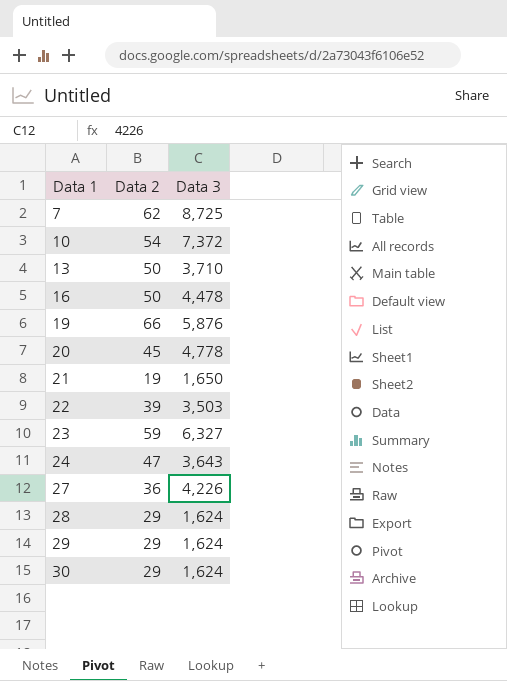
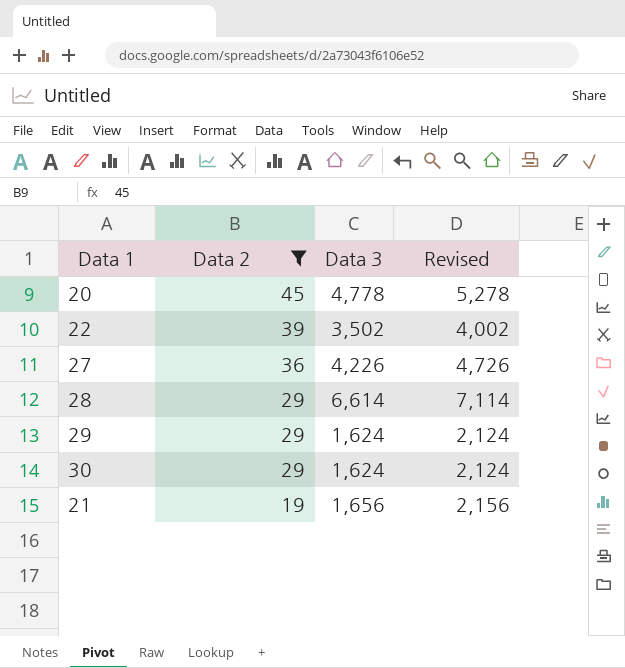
filter: none -> Data 2 <= 45
row order: Data 1 ascending -> Data 2 descending
column Revised | formula: none -> [Data 3] + 500
22 | Data 3: 3,503 -> 3,502
28 | Data 3: 1,624 -> 6,614
21 | Data 3: 1,650 -> 1,656

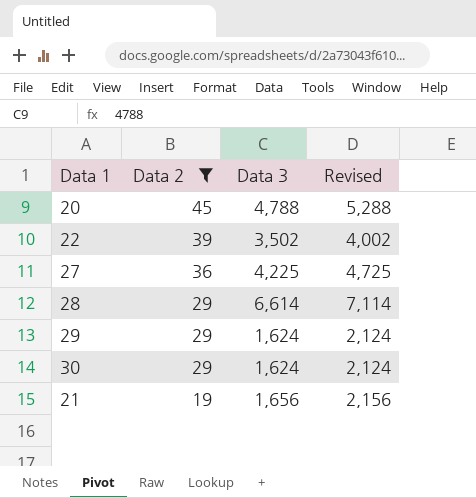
20 | Data 3: 4,778 -> 4,788
20 | Revised: 5,278 -> 5,288
27 | Data 3: 4,226 -> 4,225
27 | Revised: 4,726 -> 4,725

